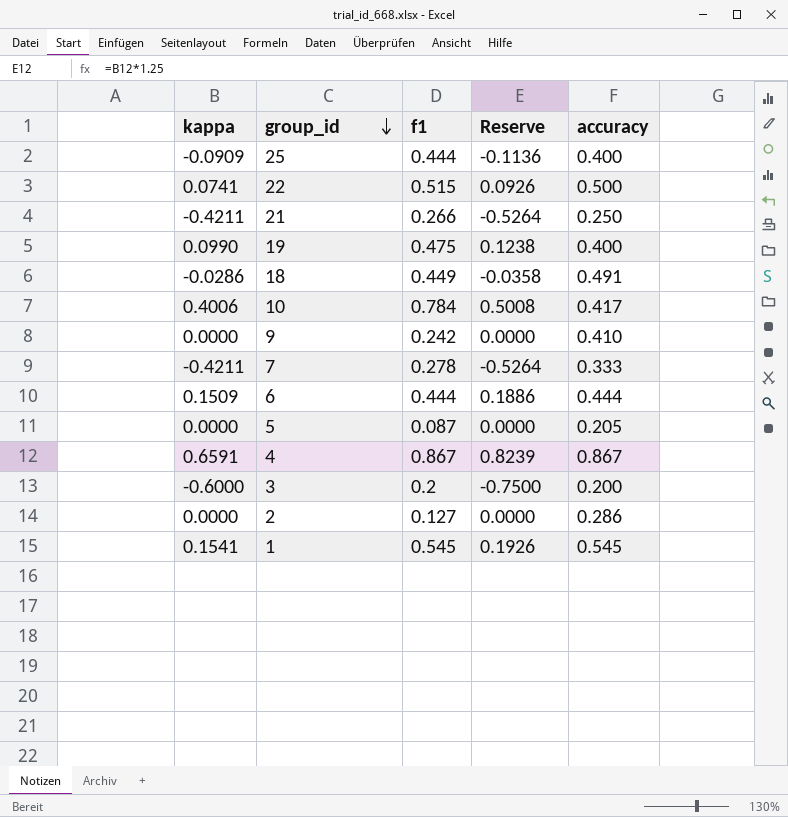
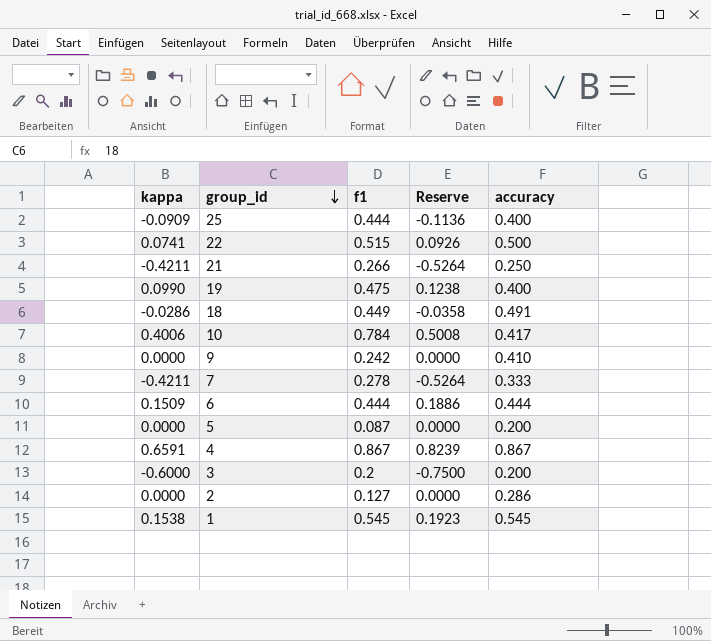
5 | accuracy: 0.205 -> 0.200
1 | kappa: 0.1541 -> 0.1538
1 | Reserve: 0.1926 -> 0.1923

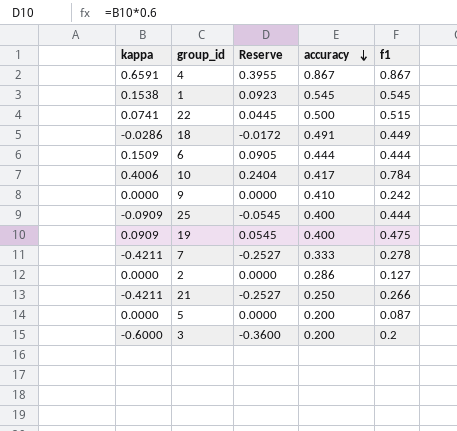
row order: group_id descending -> accuracy descending
column Reserve | formula: [kappa] * 1.25 -> [kappa] * 0.6
column f1 | position: 3 -> 5
19 | kappa: 0.0990 -> 0.0909

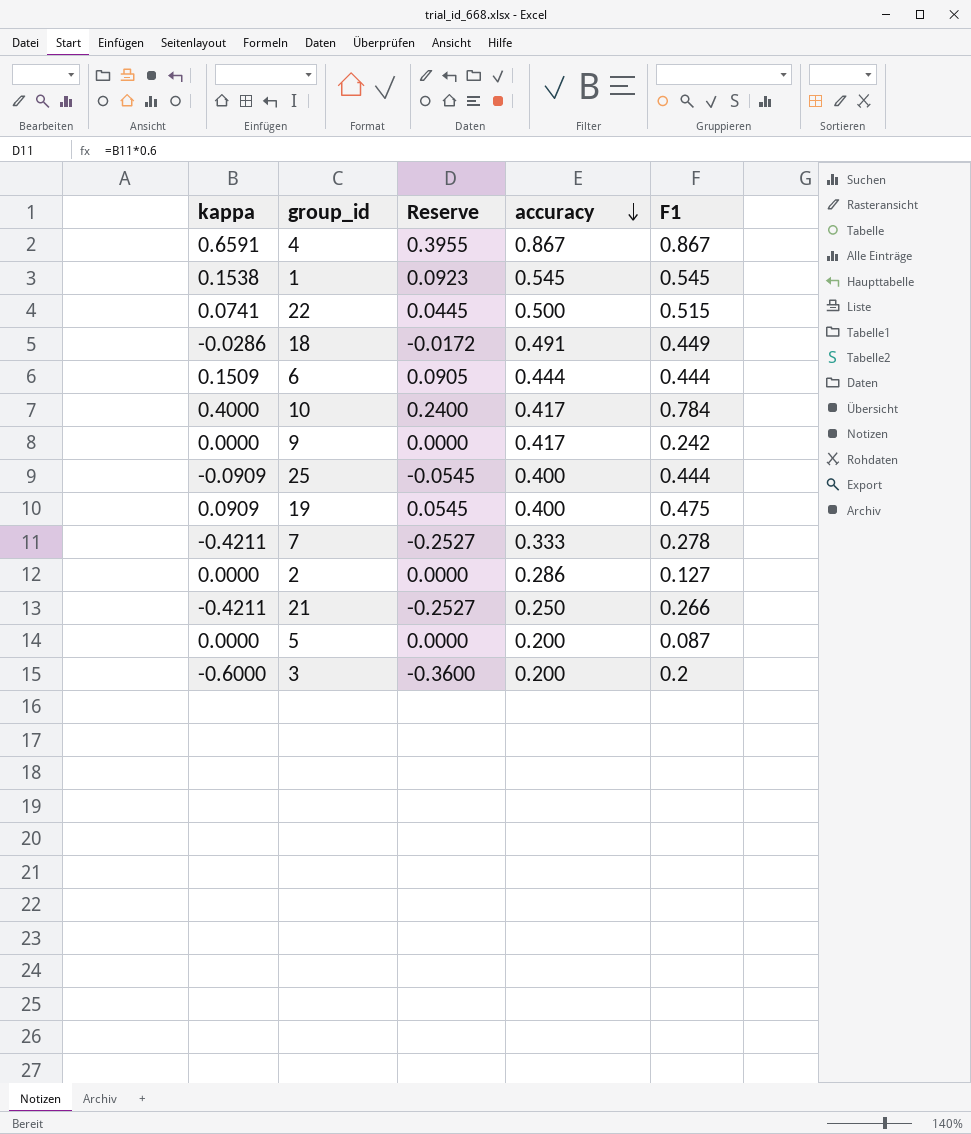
column name: f1 -> F1
10 | kappa: 0.4006 -> 0.4000
10 | Reserve: 0.2404 -> 0.2400
9 | accuracy: 0.410 -> 0.417

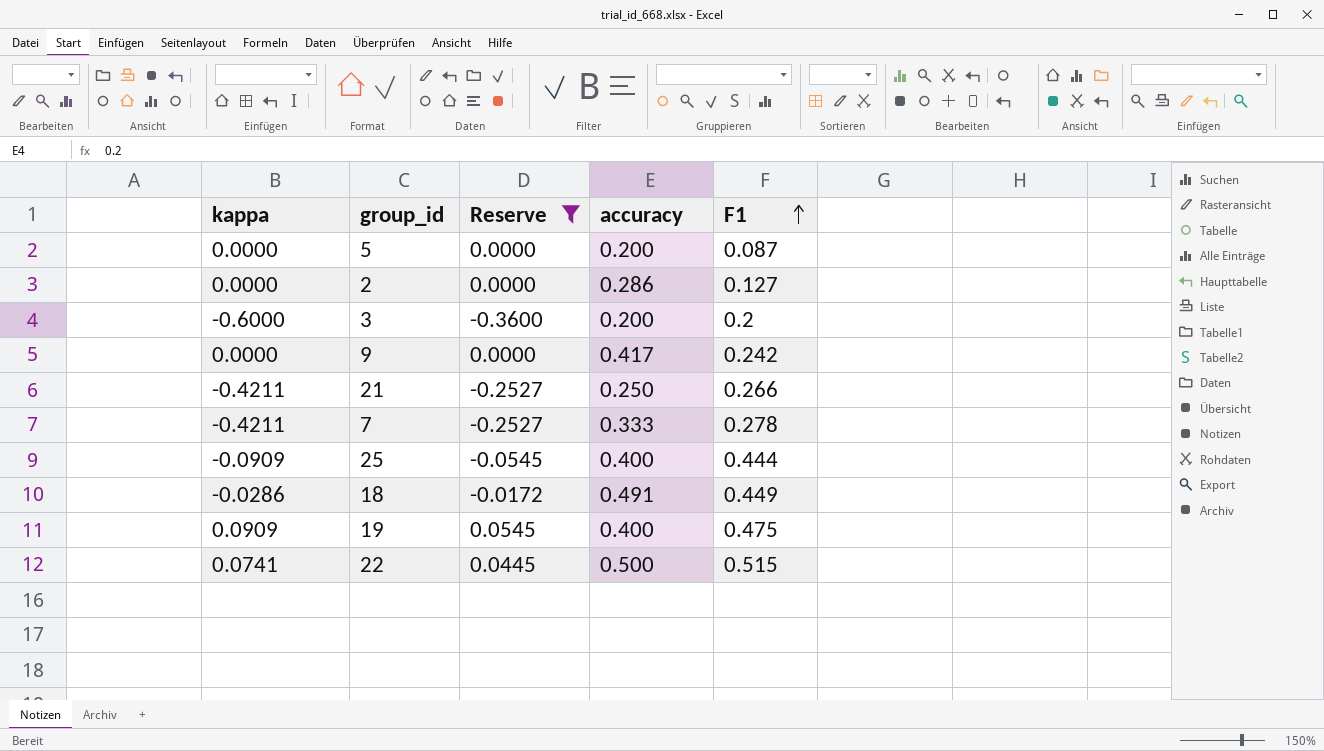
filter: none -> Reserve <= 0.0545
row order: accuracy descending -> F1 ascending

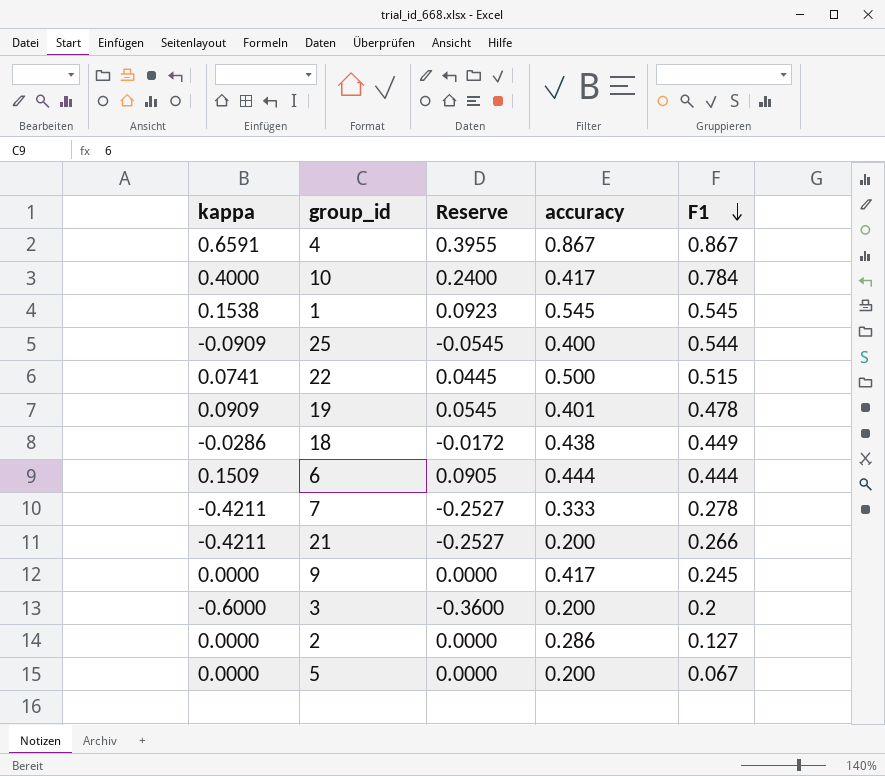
filter: Reserve <= 0.0545 -> none
row order: F1 ascending -> F1 descending
25 | F1: 0.444 -> 0.544
19 | accuracy: 0.400 -> 0.401
19 | F1: 0.475 -> 0.478
18 | accuracy: 0.491 -> 0.438
21 | accuracy: 0.250 -> 0.200
9 | F1: 0.242 -> 0.245
5 | F1: 0.087 -> 0.067

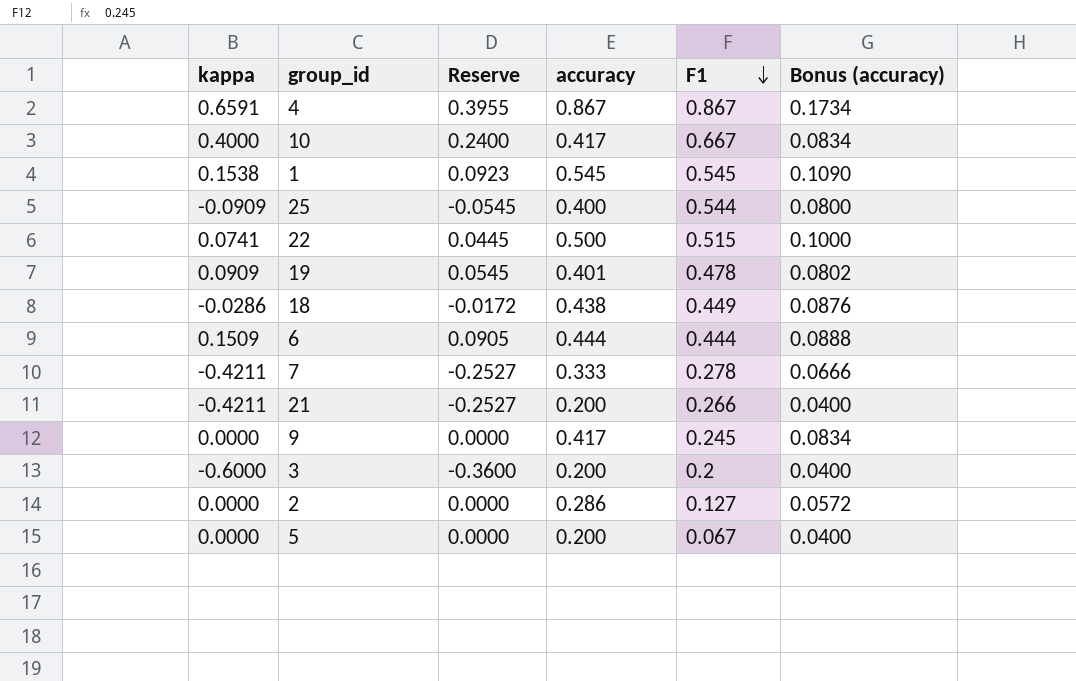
column Bonus (accuracy) | formula: none -> [accuracy] * 0.2
10 | F1: 0.784 -> 0.667

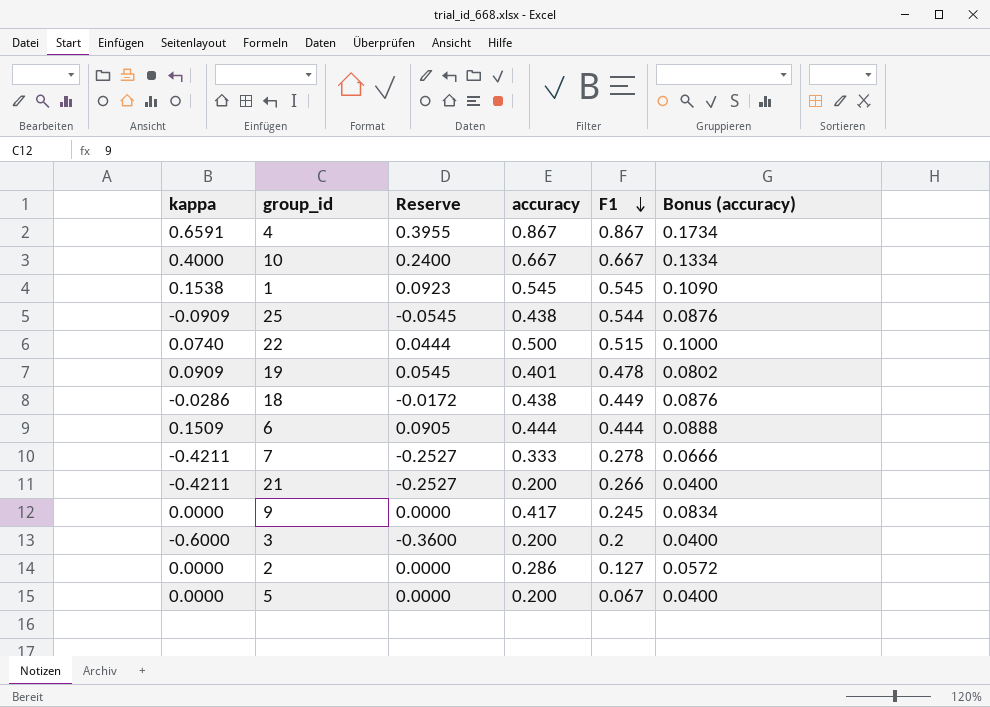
10 | accuracy: 0.417 -> 0.667
10 | Bonus (accuracy): 0.0834 -> 0.1334
25 | accuracy: 0.400 -> 0.438
25 | Bonus (accuracy): 0.0800 -> 0.0876
22 | kappa: 0.0741 -> 0.0740
22 | Reserve: 0.0445 -> 0.0444

